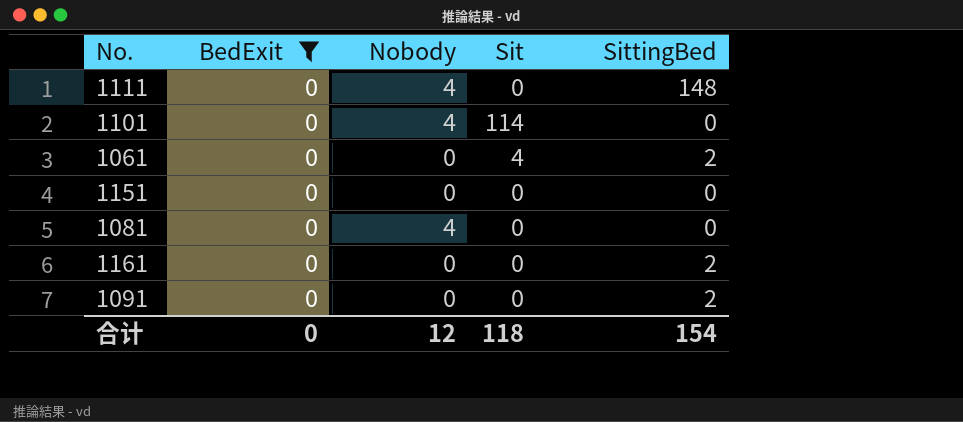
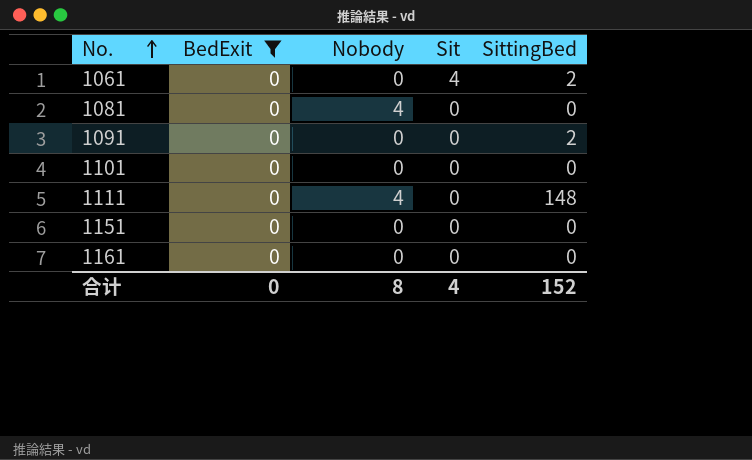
row order: none -> No. ascending
1101 | Nobody: 4 -> 0
1101 | Sit: 114 -> 0
1161 | SittingBed: 2 -> 0
合计 | Nobody: 12 -> 8
合计 | Sit: 118 -> 4
合计 | SittingBed: 154 -> 152

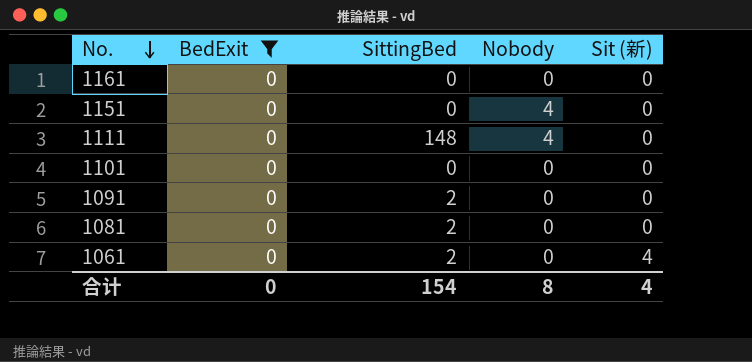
row order: No. ascending -> No. descending
column SittingBed | position: 5 -> 3
column name: Sit -> Sit (新)
1151 | Nobody: 0 -> 4
1081 | SittingBed: 0 -> 2
1081 | Nobody: 4 -> 0
合计 | SittingBed: 152 -> 154

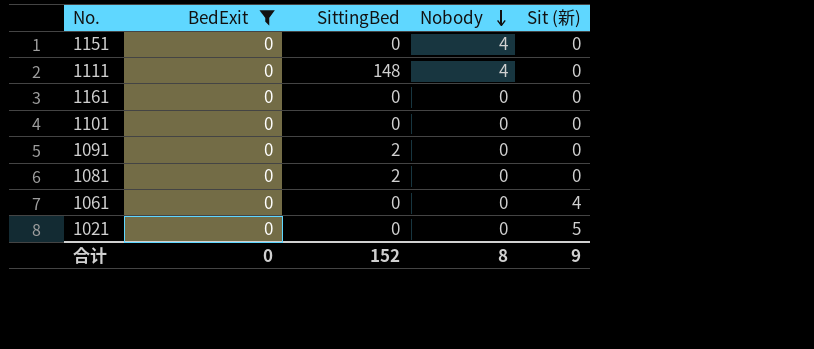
row order: No. descending -> Nobody descending
1061 | SittingBed: 2 -> 0
row 1021: none -> 0 | 0 | 0 | 5
合计 | SittingBed: 154 -> 152
合计 | Sit (新): 4 -> 9

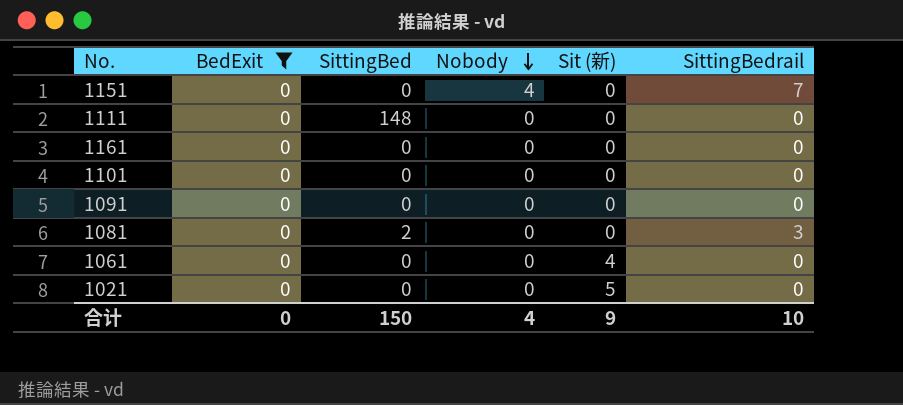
column SittingBedrail | position: none -> 6
1111 | Nobody: 4 -> 0
1091 | SittingBed: 2 -> 0
合计 | SittingBed: 152 -> 150
合计 | Nobody: 8 -> 4

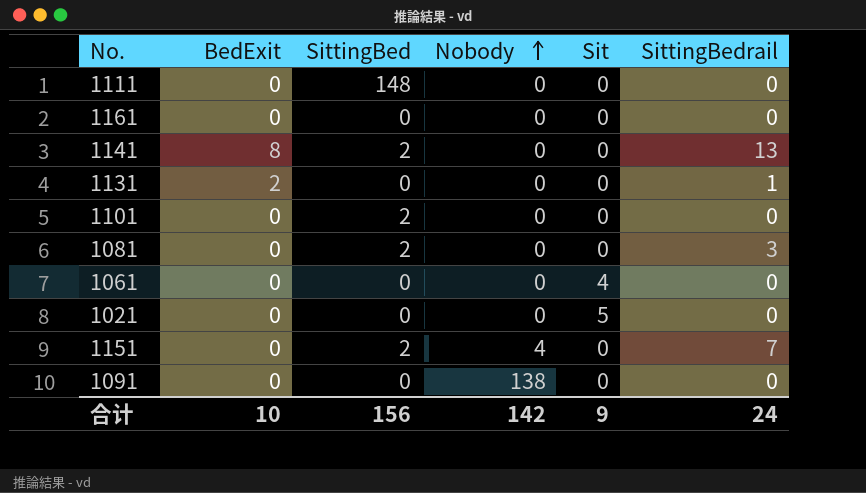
filter: BedExit = 0 -> none
row order: Nobody descending -> Nobody ascending
column name: Sit (新) -> Sit
1101 | SittingBed: 0 -> 2
1151 | SittingBed: 0 -> 2
1091 | Nobody: 0 -> 138
合计 | BedExit: 0 -> 10
合计 | SittingBed: 150 -> 156
合计 | Nobody: 4 -> 142
合计 | SittingBedrail: 10 -> 24

